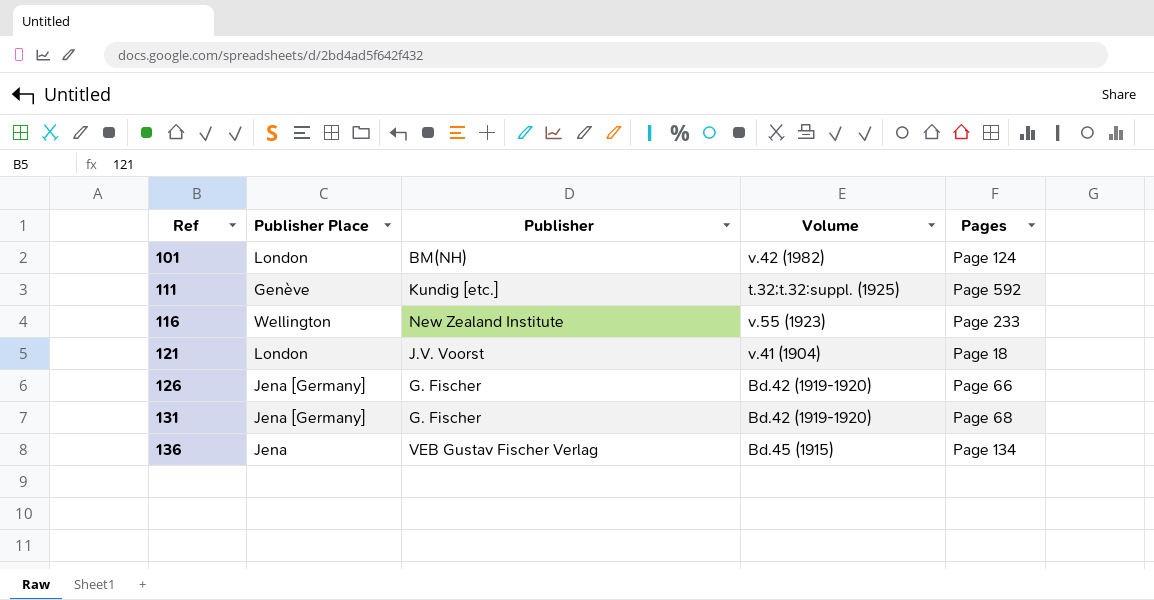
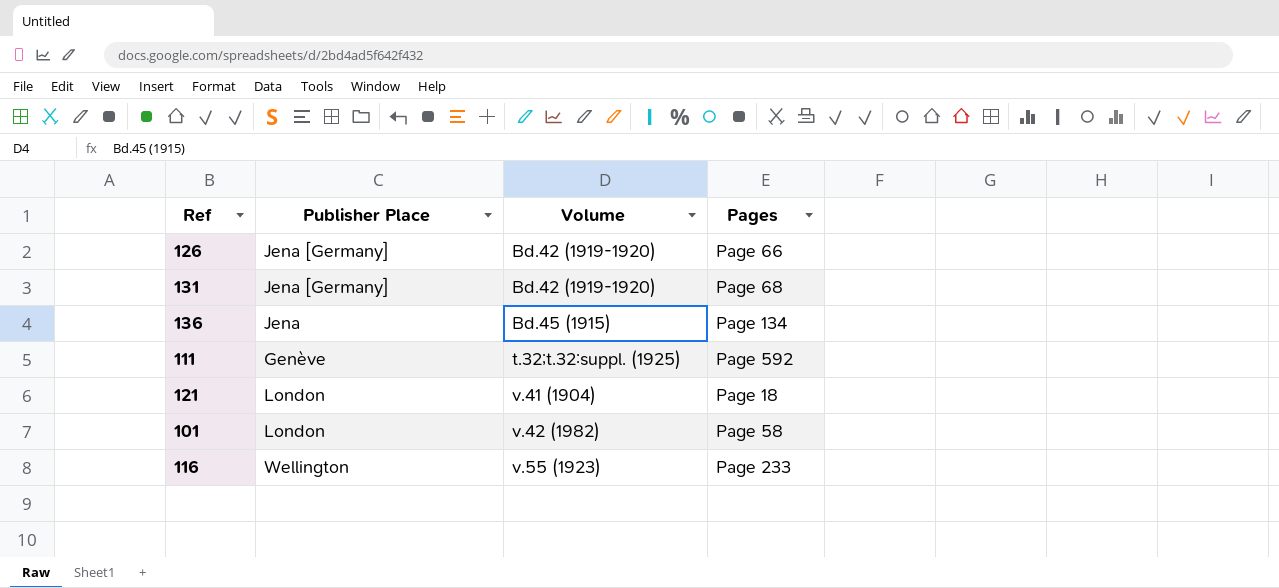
row order: Ref ascending -> Volume ascending
column Publisher | position: 3 -> none
101 | Pages: Page 124 -> Page 58

